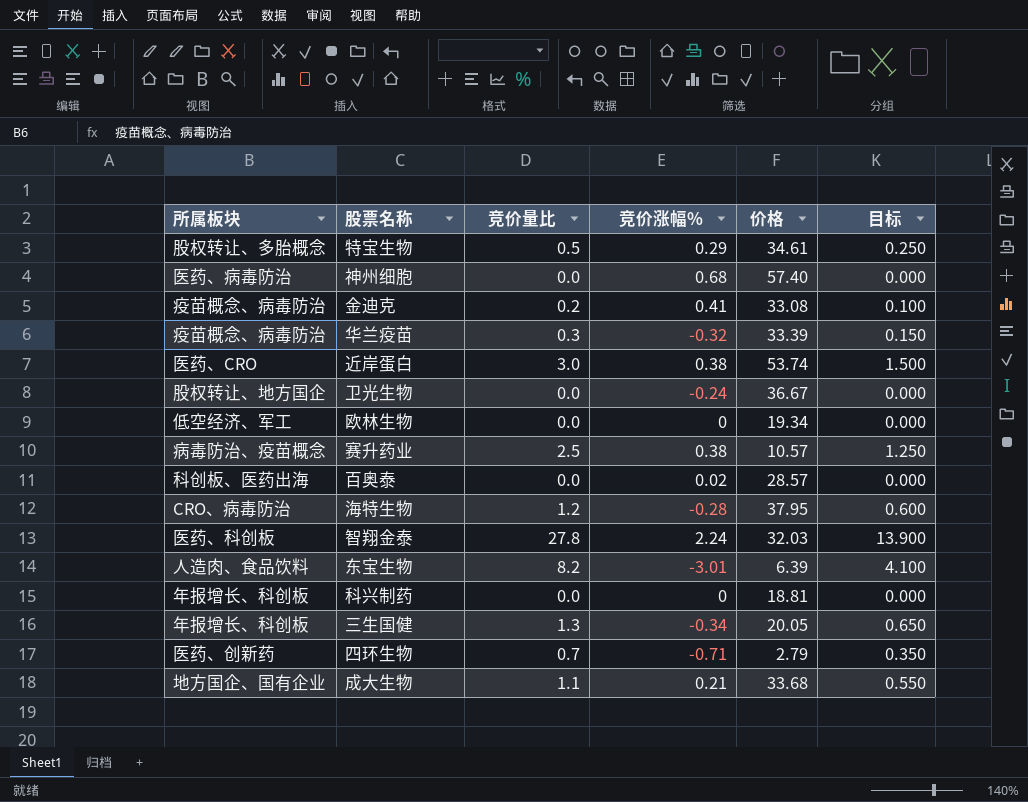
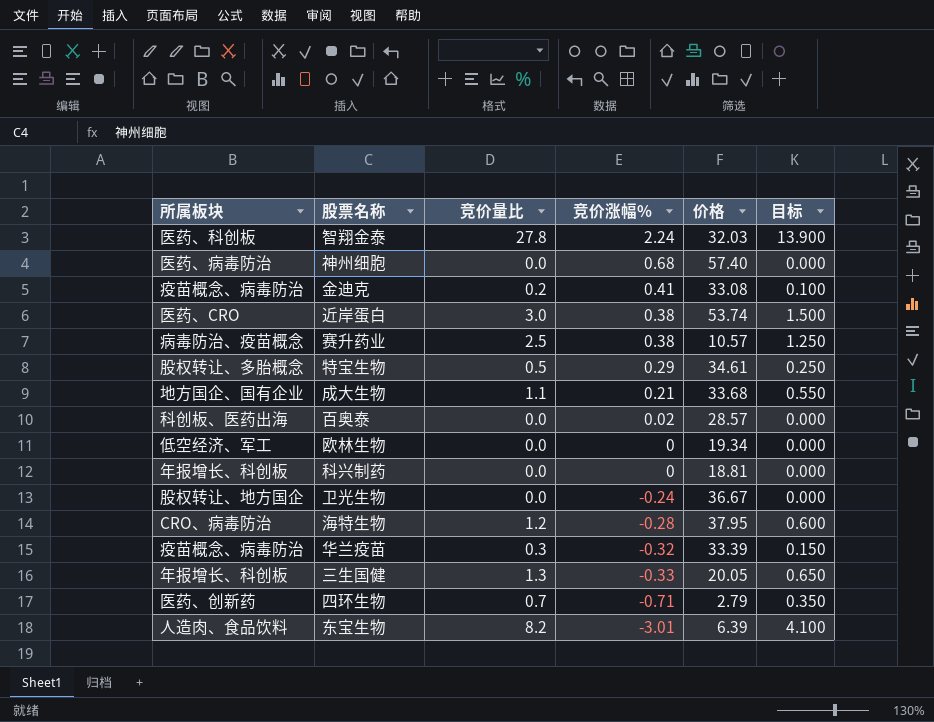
row order: none -> 竞价涨幅% descending
三生国健 | 竞价涨幅%: -0.34 -> -0.33

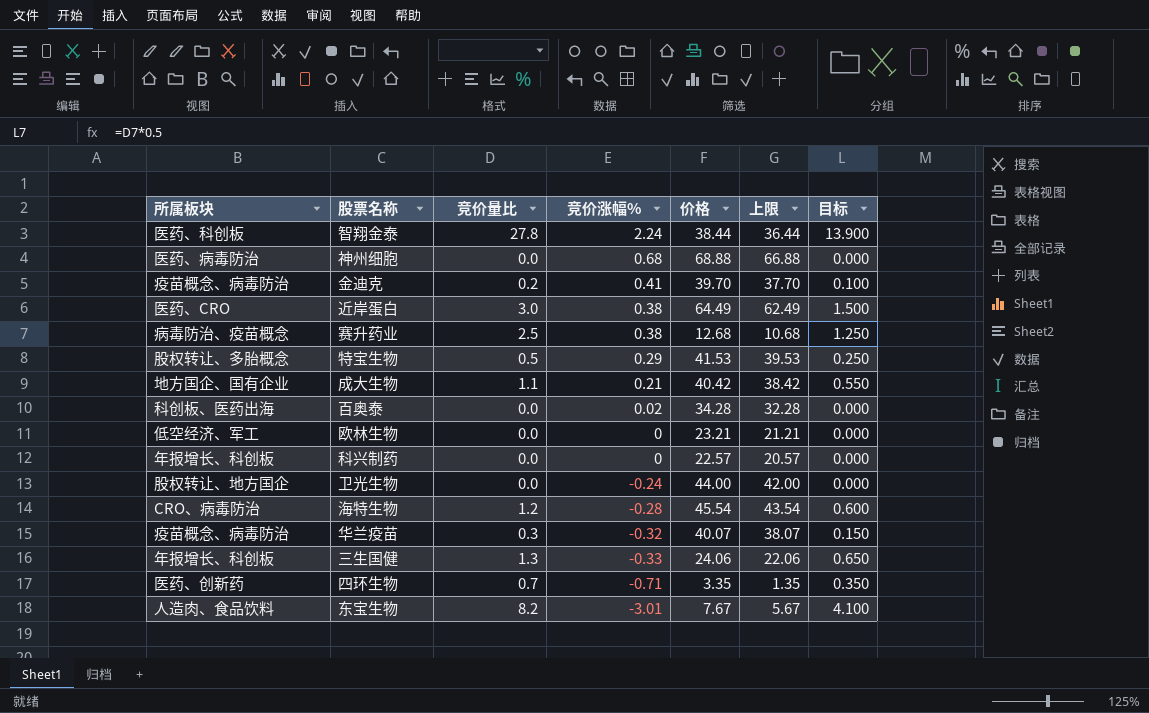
column 上限 | formula: none -> [价格] - 2
智翔金泰 | 价格: 32.03 -> 38.44
神州细胞 | 价格: 57.40 -> 68.88
金迪克 | 价格: 33.08 -> 39.70
近岸蛋白 | 价格: 53.74 -> 64.49
赛升药业 | 价格: 10.57 -> 12.68
特宝生物 | 价格: 34.61 -> 41.53
成大生物 | 价格: 33.68 -> 40.42
百奥泰 | 价格: 28.57 -> 34.28
欧林生物 | 价格: 19.34 -> 23.21
科兴制药 | 价格: 18.81 -> 22.57
卫光生物 | 价格: 36.67 -> 44.00
海特生物 | 价格: 37.95 -> 45.54
华兰疫苗 | 价格: 33.39 -> 40.07
三生国健 | 价格: 20.05 -> 24.06
四环生物 | 价格: 2.79 -> 3.35
东宝生物 | 价格: 6.39 -> 7.67

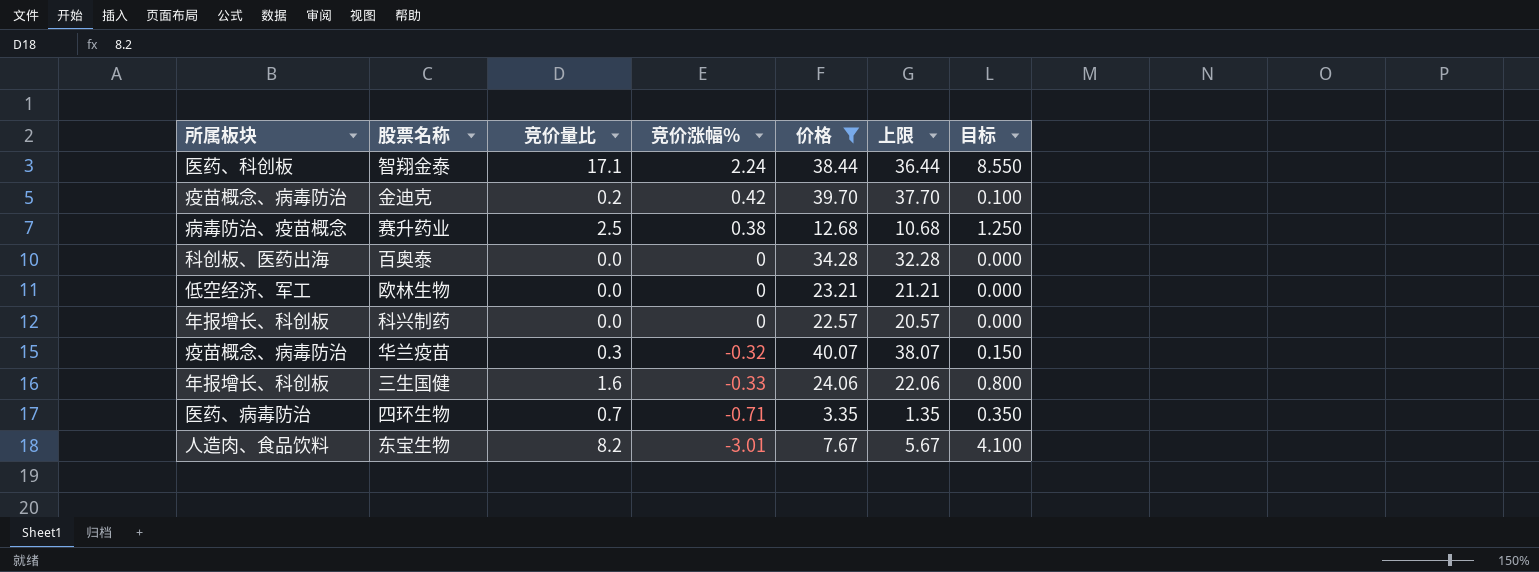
filter: none -> 价格 <= 40.07
智翔金泰 | 竞价量比: 27.8 -> 17.1
智翔金泰 | 目标: 13.900 -> 8.550
金迪克 | 竞价涨幅%: 0.41 -> 0.42
百奥泰 | 竞价涨幅%: 0.02 -> 0
三生国健 | 竞价量比: 1.3 -> 1.6
三生国健 | 目标: 0.650 -> 0.800
四环生物 | 所属板块: 医药、创新药 -> 医药、病毒防治

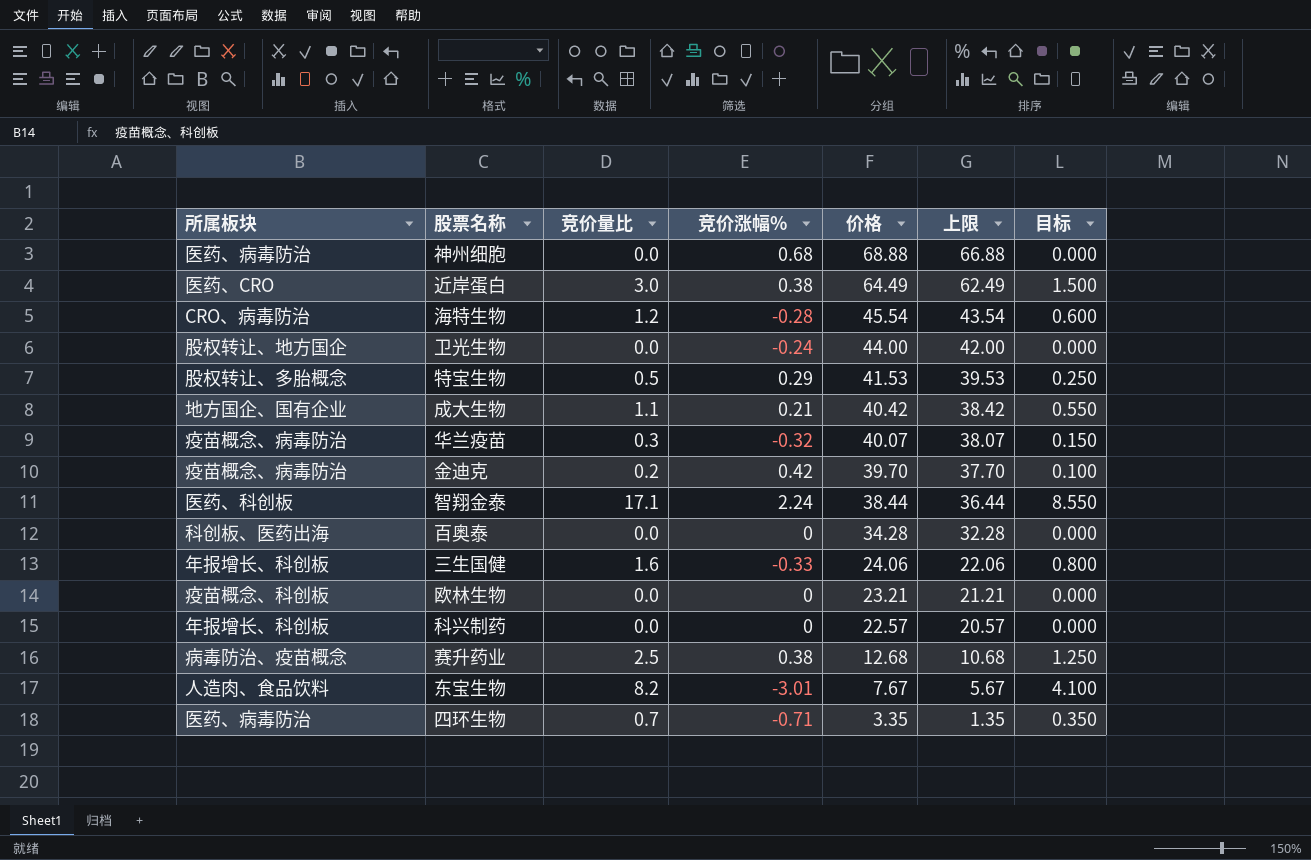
filter: 价格 <= 40.07 -> none
row order: 竞价涨幅% descending -> 价格 descending
欧林生物 | 所属板块: 低空经济、军工 -> 疫苗概念、科创板

